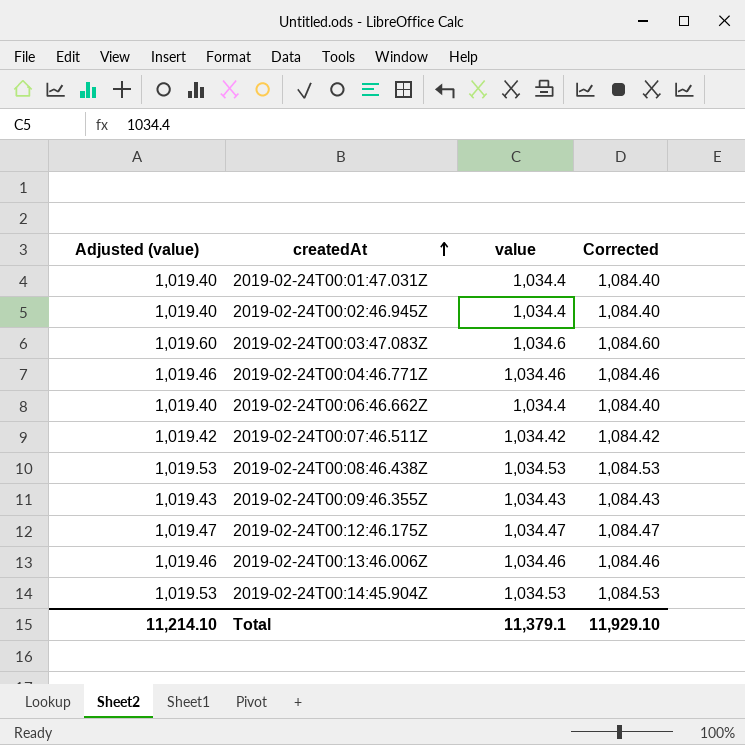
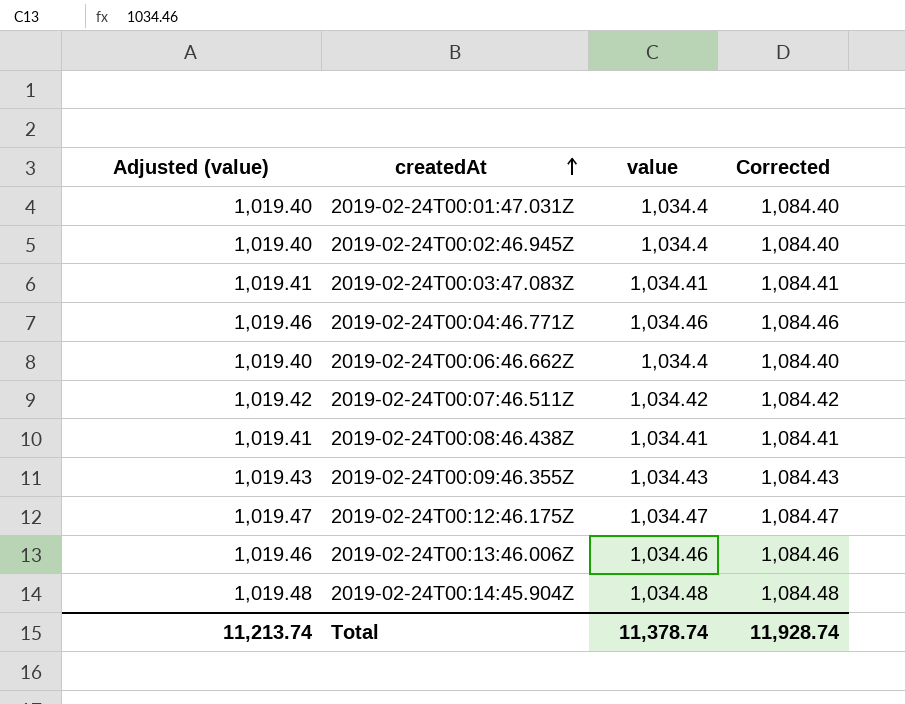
2019-02-24T00:03:47.083Z | Adjusted (value): 1,019.60 -> 1,019.41
2019-02-24T00:03:47.083Z | value: 1,034.6 -> 1,034.41
2019-02-24T00:03:47.083Z | Corrected: 1,084.60 -> 1,084.41
2019-02-24T00:08:46.438Z | Adjusted (value): 1,019.53 -> 1,019.41
2019-02-24T00:08:46.438Z | value: 1,034.53 -> 1,034.41
2019-02-24T00:08:46.438Z | Corrected: 1,084.53 -> 1,084.41
2019-02-24T00:14:45.904Z | Adjusted (value): 1,019.53 -> 1,019.48
2019-02-24T00:14:45.904Z | value: 1,034.53 -> 1,034.48
2019-02-24T00:14:45.904Z | Corrected: 1,084.53 -> 1,084.48
Total | Adjusted (value): 11,214.10 -> 11,213.74
Total | value: 11,379.1 -> 11,378.74
Total | Corrected: 11,929.10 -> 11,928.74

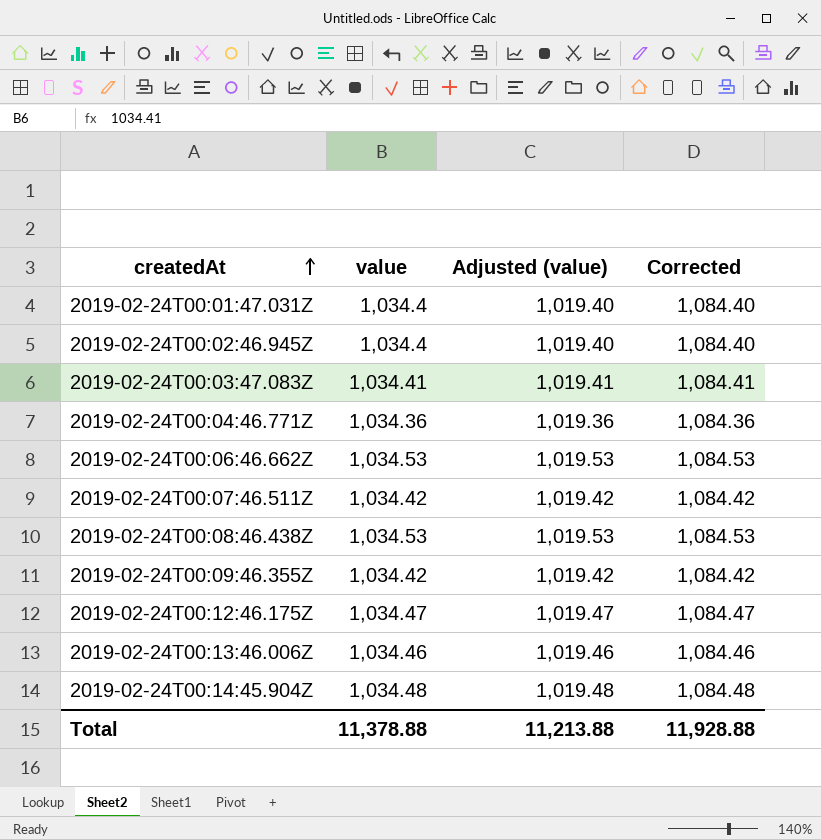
column Adjusted (value) | position: 1 -> 3
2019-02-24T00:04:46.771Z | value: 1,034.46 -> 1,034.36
2019-02-24T00:04:46.771Z | Adjusted (value): 1,019.46 -> 1,019.36
2019-02-24T00:04:46.771Z | Corrected: 1,084.46 -> 1,084.36
2019-02-24T00:06:46.662Z | value: 1,034.4 -> 1,034.53
2019-02-24T00:06:46.662Z | Adjusted (value): 1,019.40 -> 1,019.53
2019-02-24T00:06:46.662Z | Corrected: 1,084.40 -> 1,084.53
2019-02-24T00:08:46.438Z | value: 1,034.41 -> 1,034.53
2019-02-24T00:08:46.438Z | Adjusted (value): 1,019.41 -> 1,019.53
2019-02-24T00:08:46.438Z | Corrected: 1,084.41 -> 1,084.53
2019-02-24T00:09:46.355Z | value: 1,034.43 -> 1,034.42
2019-02-24T00:09:46.355Z | Adjusted (value): 1,019.43 -> 1,019.42
2019-02-24T00:09:46.355Z | Corrected: 1,084.43 -> 1,084.42
Total | value: 11,378.74 -> 11,378.88
Total | Adjusted (value): 11,213.74 -> 11,213.88
Total | Corrected: 11,928.74 -> 11,928.88

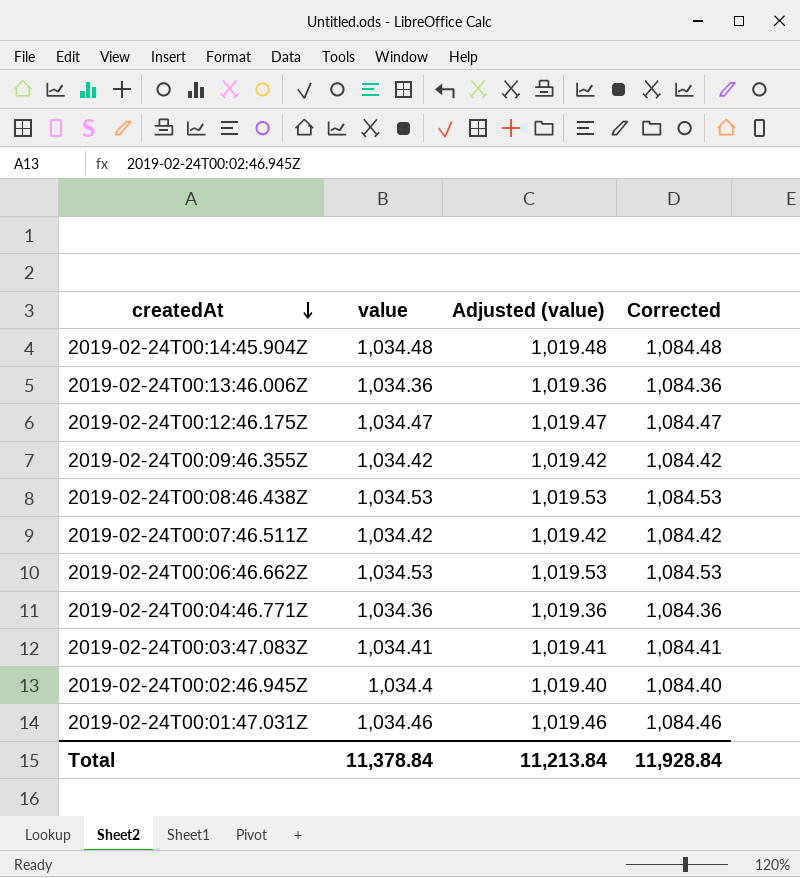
row order: createdAt ascending -> createdAt descending
2019-02-24T00:13:46.006Z | value: 1,034.46 -> 1,034.36
2019-02-24T00:13:46.006Z | Adjusted (value): 1,019.46 -> 1,019.36
2019-02-24T00:13:46.006Z | Corrected: 1,084.46 -> 1,084.36
2019-02-24T00:01:47.031Z | value: 1,034.4 -> 1,034.46
2019-02-24T00:01:47.031Z | Adjusted (value): 1,019.40 -> 1,019.46
2019-02-24T00:01:47.031Z | Corrected: 1,084.40 -> 1,084.46
Total | value: 11,378.88 -> 11,378.84
Total | Adjusted (value): 11,213.88 -> 11,213.84
Total | Corrected: 11,928.88 -> 11,928.84

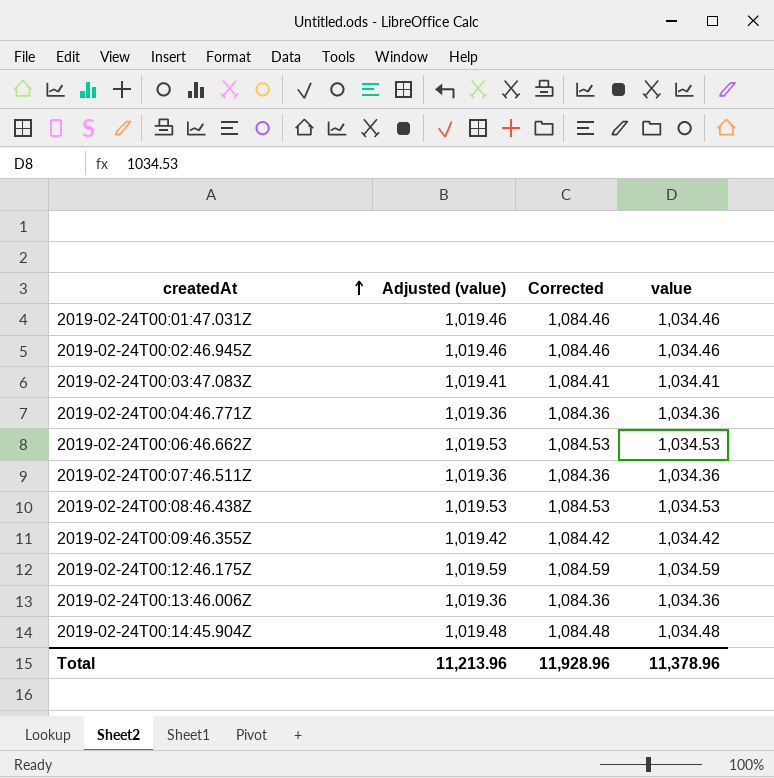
row order: createdAt descending -> createdAt ascending
column value | position: 2 -> 4
2019-02-24T00:02:46.945Z | Adjusted (value): 1,019.40 -> 1,019.46
2019-02-24T00:02:46.945Z | Corrected: 1,084.40 -> 1,084.46
2019-02-24T00:02:46.945Z | value: 1,034.4 -> 1,034.46
2019-02-24T00:07:46.511Z | Adjusted (value): 1,019.42 -> 1,019.36
2019-02-24T00:07:46.511Z | Corrected: 1,084.42 -> 1,084.36
2019-02-24T00:07:46.511Z | value: 1,034.42 -> 1,034.36
2019-02-24T00:12:46.175Z | Adjusted (value): 1,019.47 -> 1,019.59
2019-02-24T00:12:46.175Z | Corrected: 1,084.47 -> 1,084.59
2019-02-24T00:12:46.175Z | value: 1,034.47 -> 1,034.59
Total | Adjusted (value): 11,213.84 -> 11,213.96
Total | Corrected: 11,928.84 -> 11,928.96
Total | value: 11,378.84 -> 11,378.96

